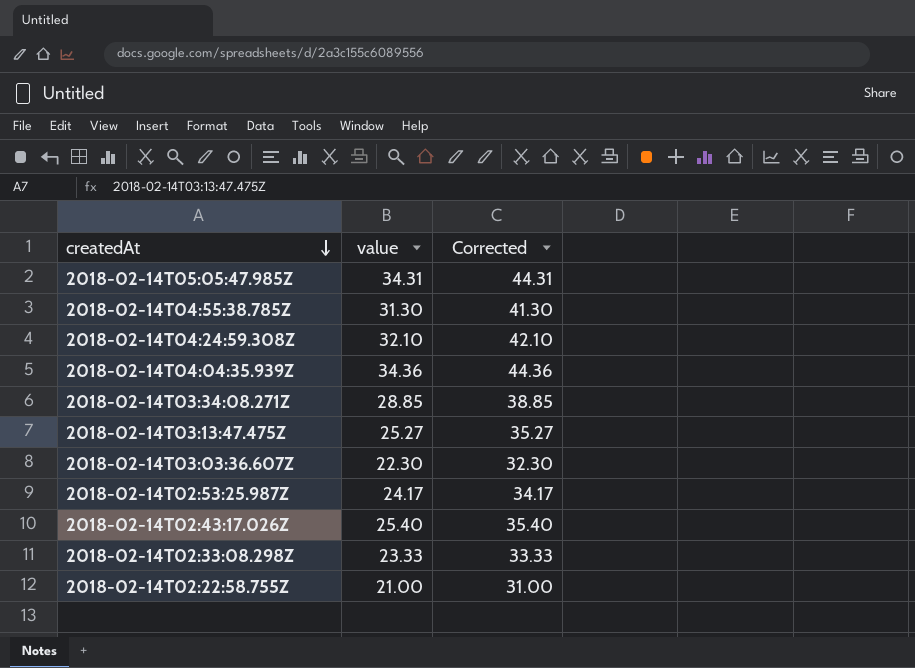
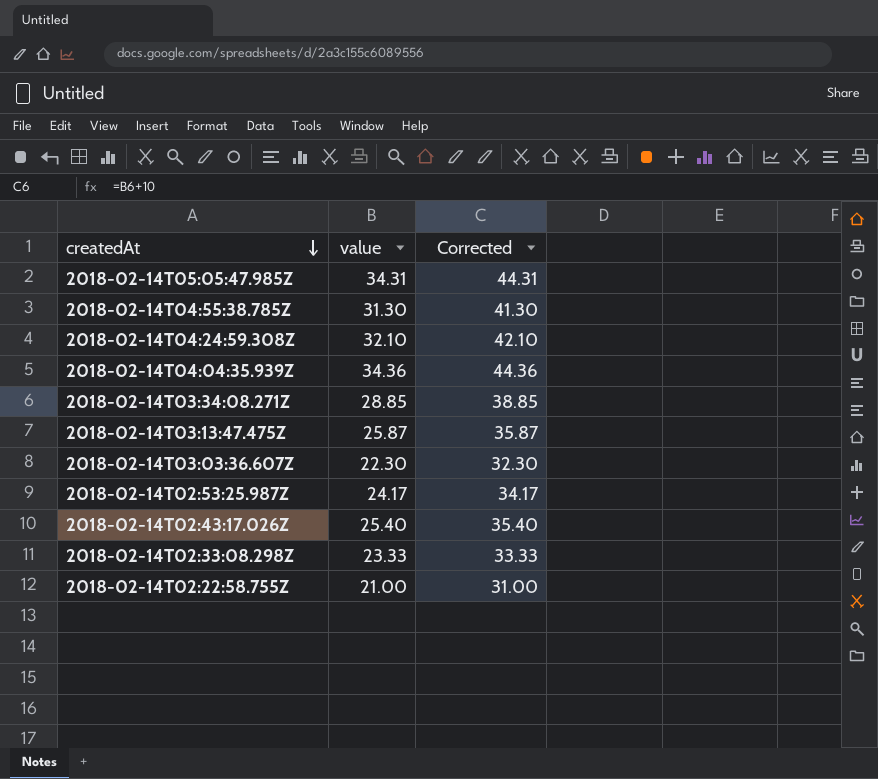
2018-02-14T03:13:47.475Z | value: 25.27 -> 25.87
2018-02-14T03:13:47.475Z | Corrected: 35.27 -> 35.87

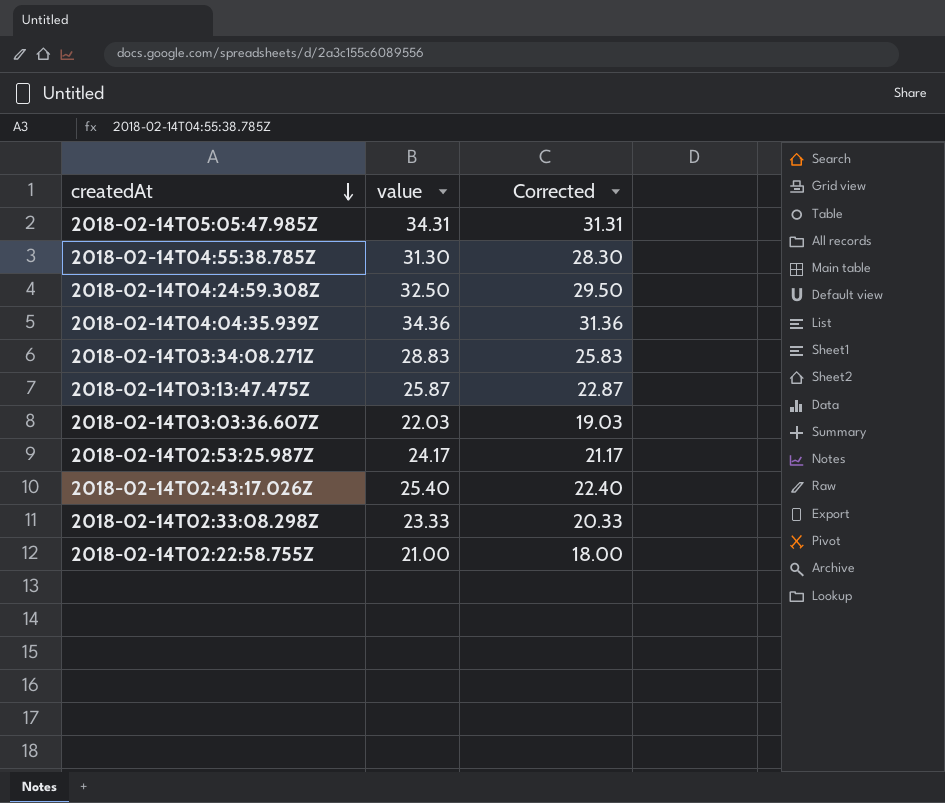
column Corrected | formula: [value] + 10 -> [value] - 3
2018-02-14T04:24:59.308Z | value: 32.10 -> 32.50
2018-02-14T03:34:08.271Z | value: 28.85 -> 28.83
2018-02-14T03:03:36.607Z | value: 22.30 -> 22.03

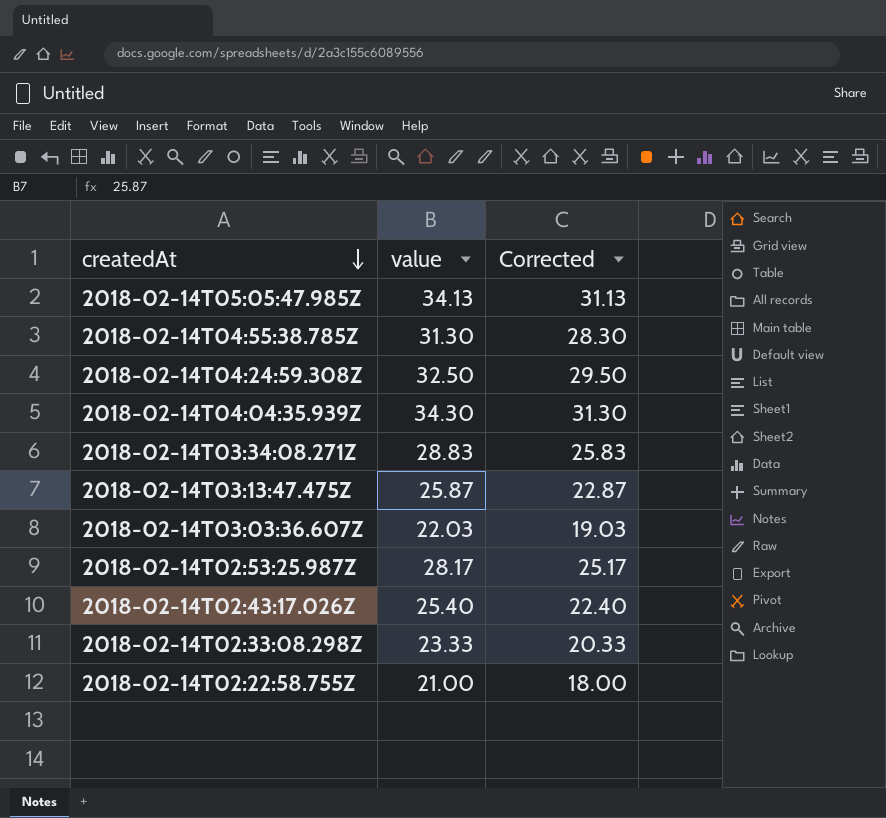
2018-02-14T05:05:47.985Z | value: 34.31 -> 34.13
2018-02-14T05:05:47.985Z | Corrected: 31.31 -> 31.13
2018-02-14T04:04:35.939Z | value: 34.36 -> 34.30
2018-02-14T04:04:35.939Z | Corrected: 31.36 -> 31.30
2018-02-14T02:53:25.987Z | value: 24.17 -> 28.17
2018-02-14T02:53:25.987Z | Corrected: 21.17 -> 25.17

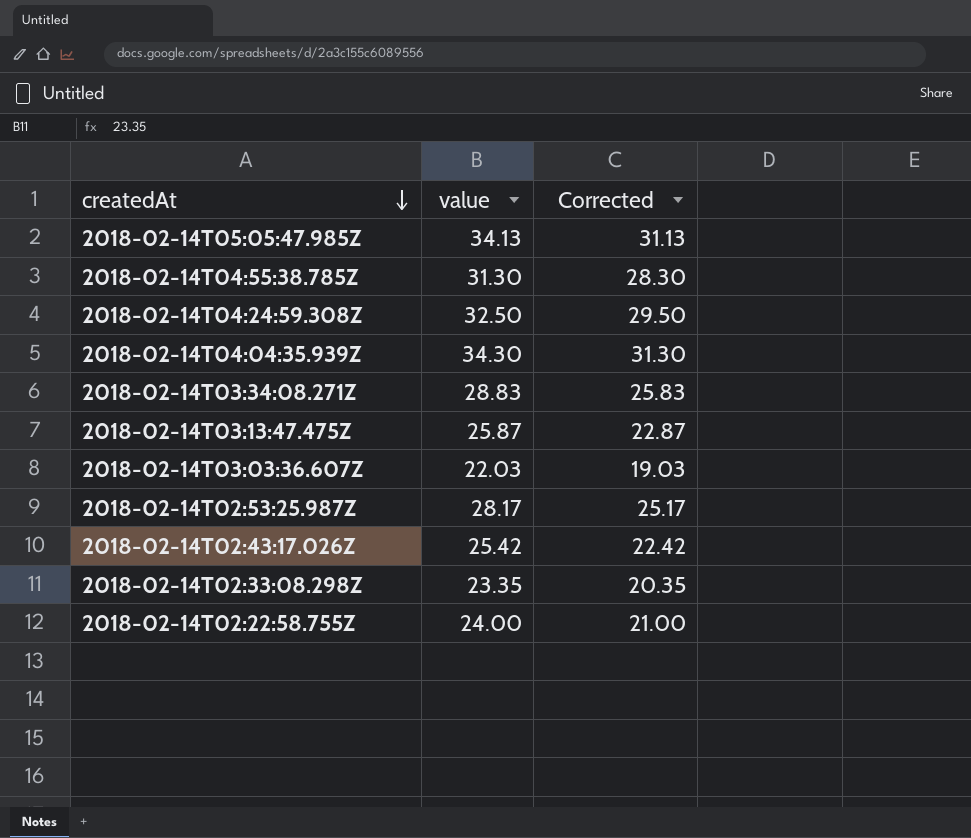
2018-02-14T02:43:17.026Z | value: 25.40 -> 25.42
2018-02-14T02:43:17.026Z | Corrected: 22.40 -> 22.42
2018-02-14T02:33:08.298Z | value: 23.33 -> 23.35
2018-02-14T02:33:08.298Z | Corrected: 20.33 -> 20.35
2018-02-14T02:22:58.755Z | value: 21.00 -> 24.00
2018-02-14T02:22:58.755Z | Corrected: 18.00 -> 21.00

